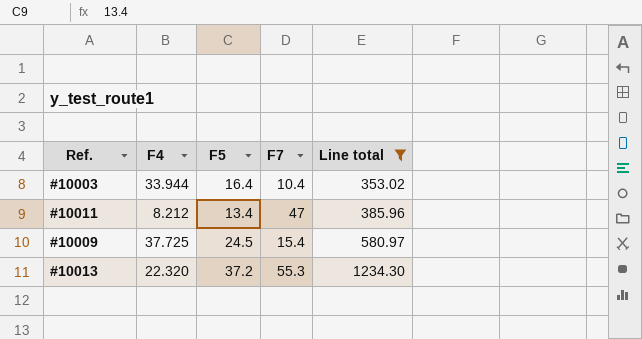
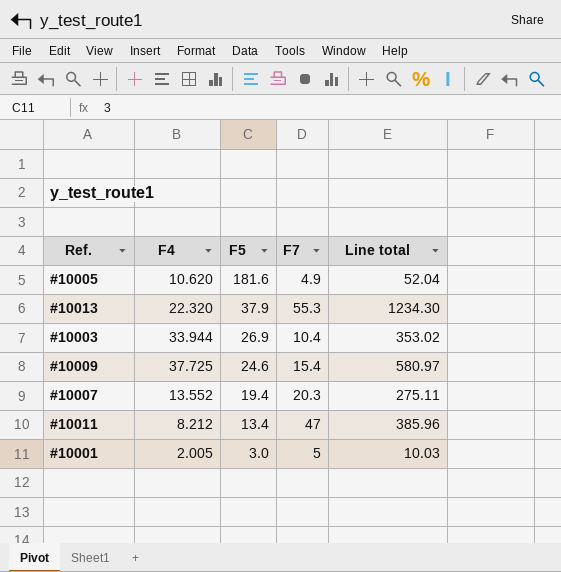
filter: Line total >= 353.02 -> none
row order: Line total ascending -> F5 descending
#10013 | F5: 37.2 -> 37.9
#10003 | F5: 16.4 -> 26.9
#10009 | F5: 24.5 -> 24.6

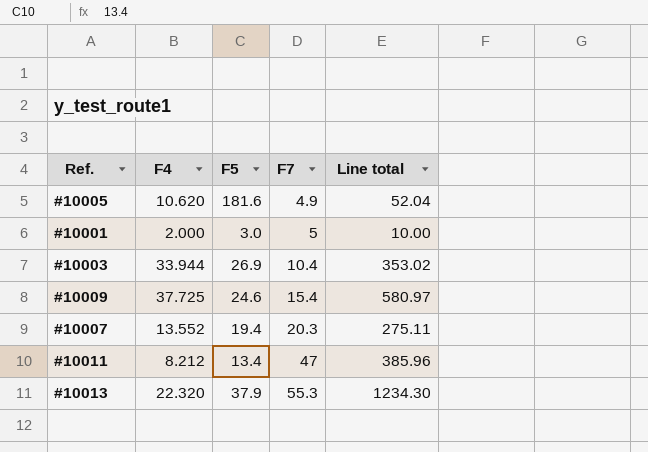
row order: F5 descending -> F7 ascending
#10001 | F4: 2.005 -> 2.000
#10001 | Line total: 10.03 -> 10.00

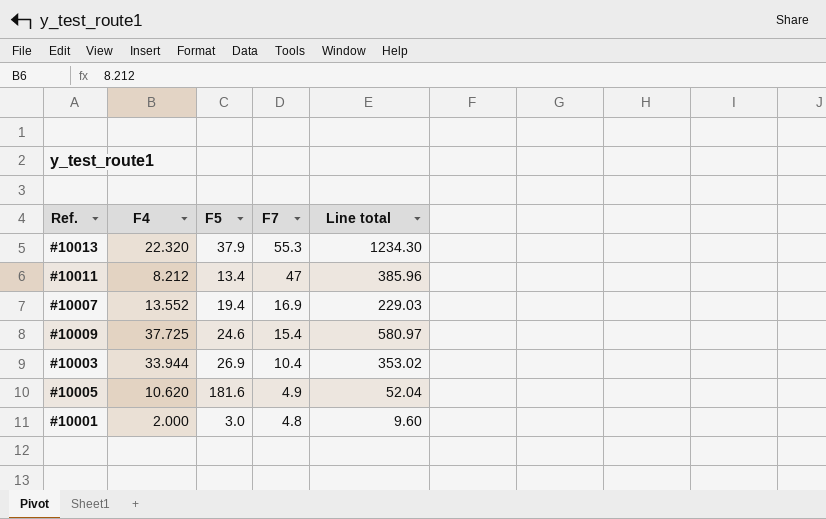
row order: F7 ascending -> F7 descending
#10007 | F7: 20.3 -> 16.9
#10007 | Line total: 275.11 -> 229.03
#10001 | F7: 5 -> 4.8
#10001 | Line total: 10.00 -> 9.60

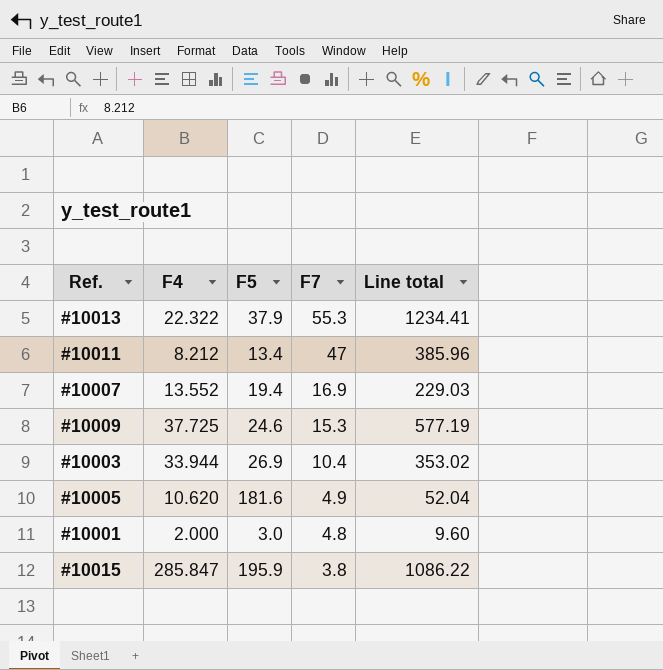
#10013 | F4: 22.320 -> 22.322
#10013 | Line total: 1234.30 -> 1234.41
#10009 | F7: 15.4 -> 15.3
#10009 | Line total: 580.97 -> 577.19
row #10015: none -> 285.847 | 195.9 | 3.8 | 1086.22

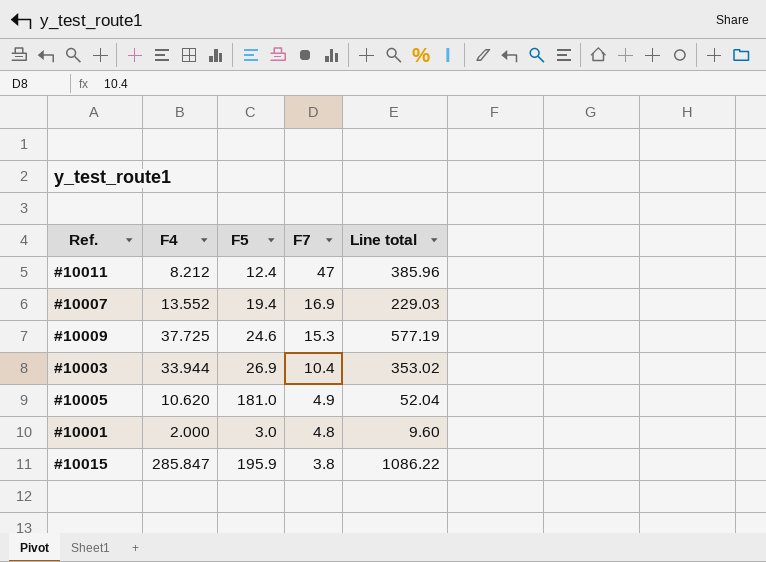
row #10013: 22.322 | 37.9 | 55.3 | 1234.41 -> none
#10011 | F5: 13.4 -> 12.4
#10005 | F5: 181.6 -> 181.0

